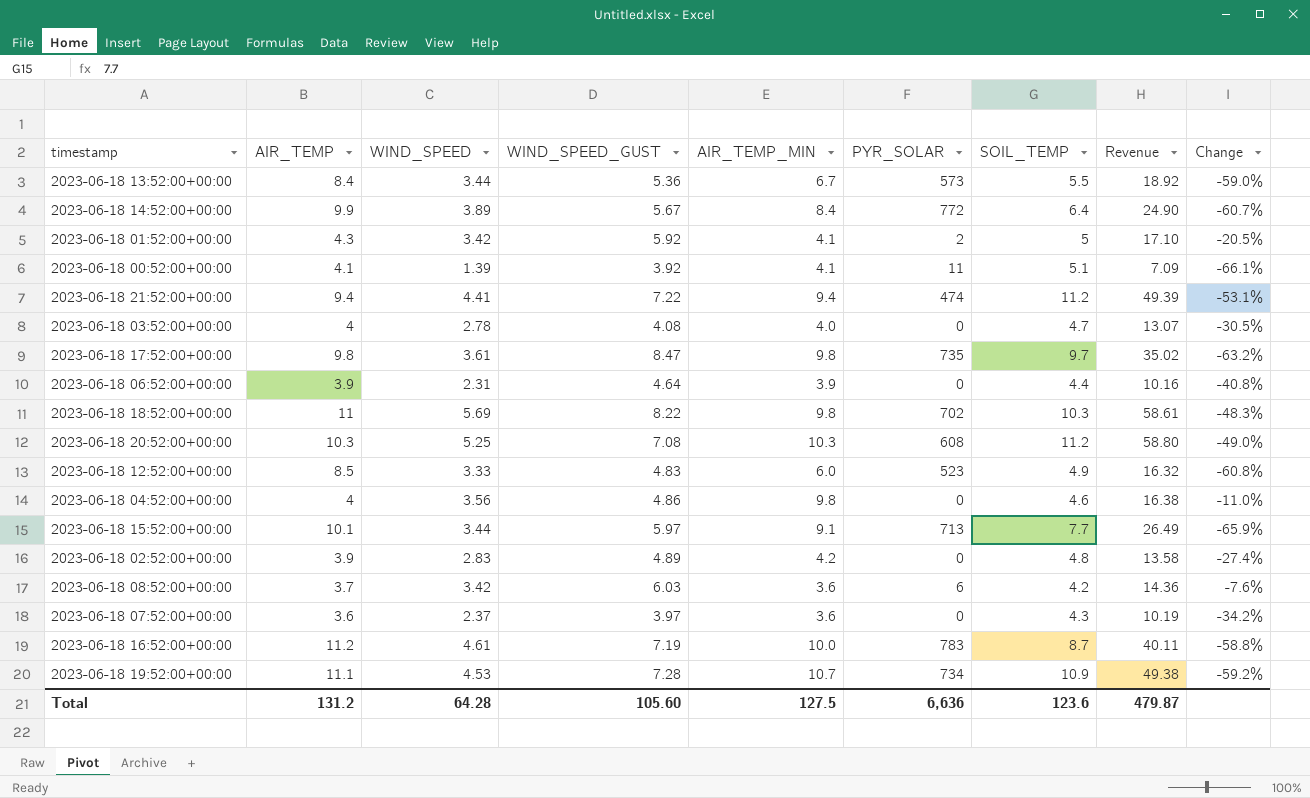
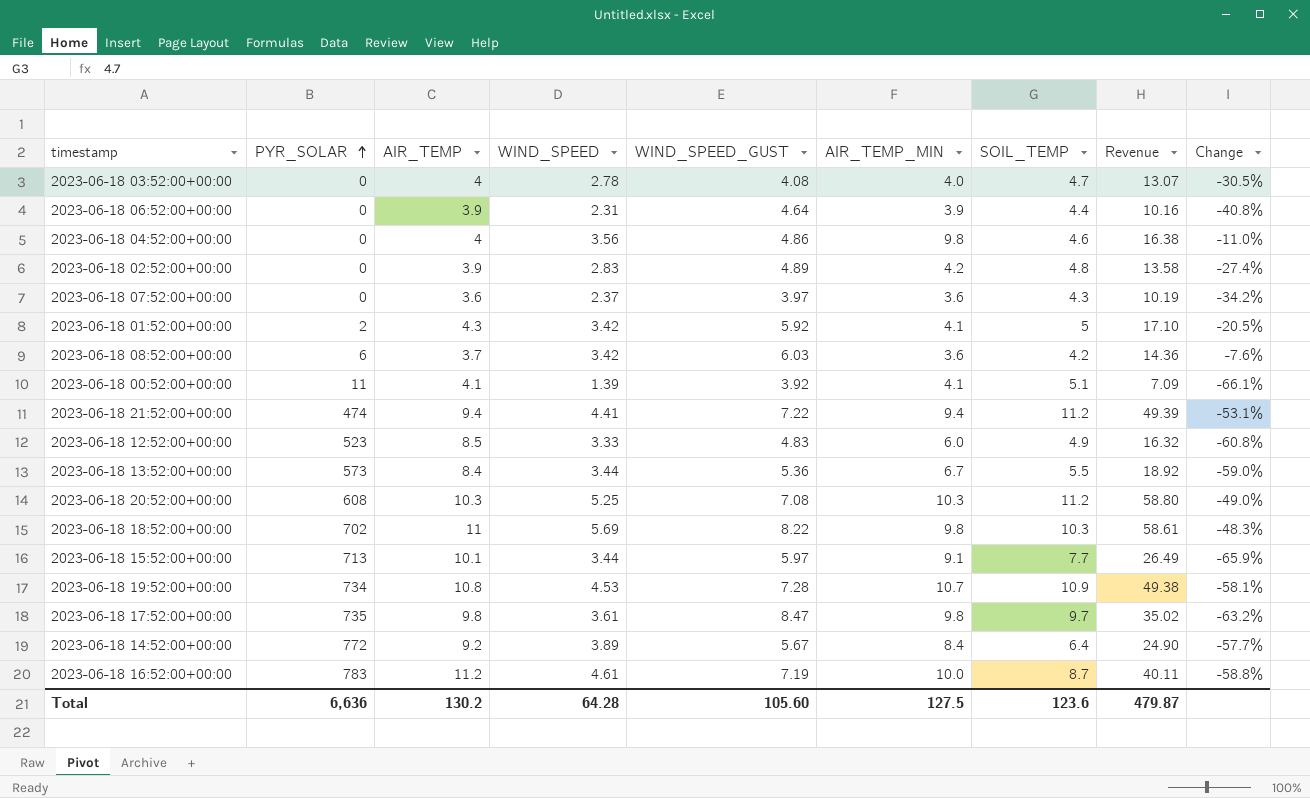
row order: none -> PYR_SOLAR ascending
column PYR_SOLAR | position: 6 -> 2
2023-06-18 19:52:00+00:00 | AIR_TEMP: 11.1 -> 10.8
2023-06-18 19:52:00+00:00 | Change: -59.2% -> -58.1%
2023-06-18 14:52:00+00:00 | AIR_TEMP: 9.9 -> 9.2
2023-06-18 14:52:00+00:00 | Change: -60.7% -> -57.7%
Total | AIR_TEMP: 131.2 -> 130.2

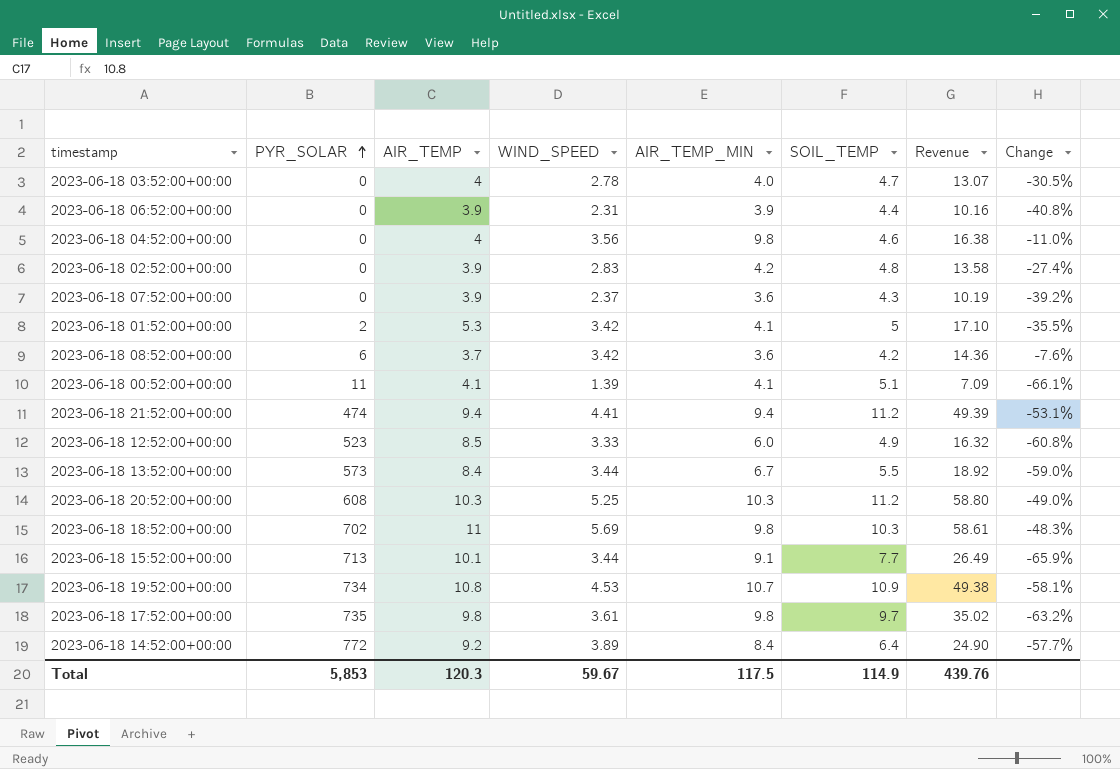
column WIND_SPEED_GUST | position: 5 -> none
row 2023-06-18 16:52:00+00:00: 783 | 11.2 | 4.61 | 7.19 | 10.0 | 8.7 | 40.11 | -58.8% -> none
2023-06-18 07:52:00+00:00 | AIR_TEMP: 3.6 -> 3.9
2023-06-18 07:52:00+00:00 | Change: -34.2% -> -39.2%
2023-06-18 01:52:00+00:00 | AIR_TEMP: 4.3 -> 5.3
2023-06-18 01:52:00+00:00 | Change: -20.5% -> -35.5%
Total | PYR_SOLAR: 6,636 -> 5,853
Total | AIR_TEMP: 130.2 -> 120.3
Total | WIND_SPEED: 64.28 -> 59.67
Total | AIR_TEMP_MIN: 127.5 -> 117.5
Total | SOIL_TEMP: 123.6 -> 114.9
Total | Revenue: 479.87 -> 439.76

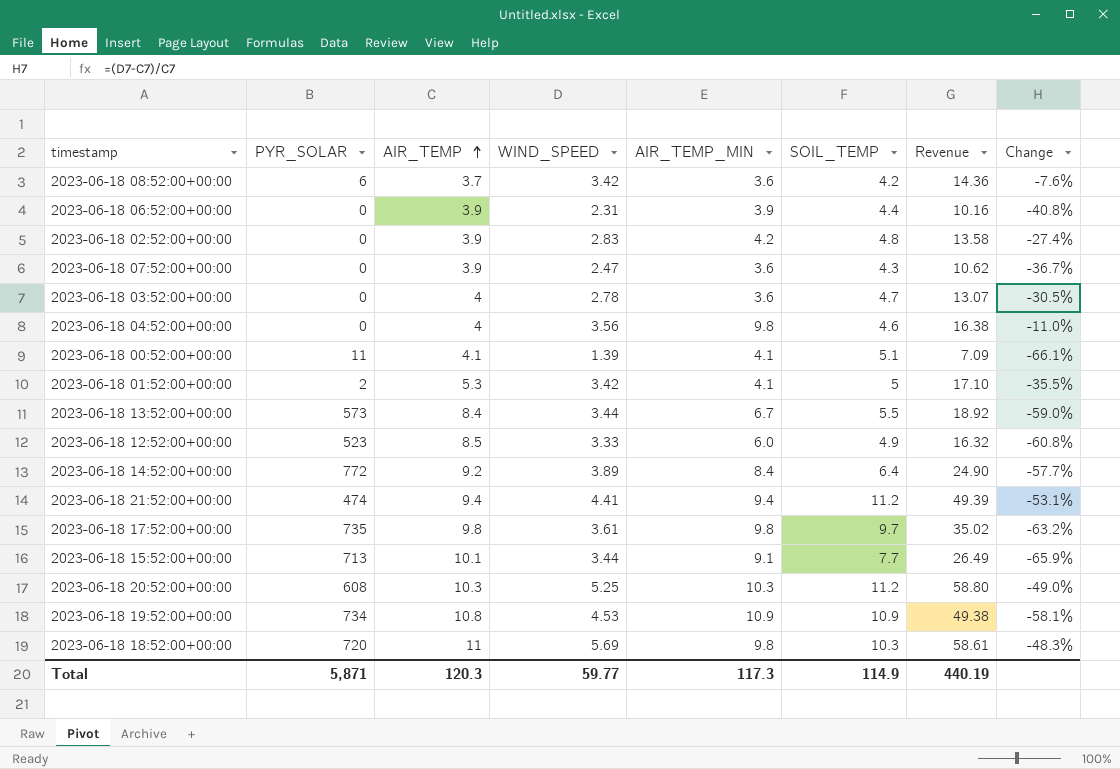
row order: PYR_SOLAR ascending -> AIR_TEMP ascending
2023-06-18 07:52:00+00:00 | WIND_SPEED: 2.37 -> 2.47
2023-06-18 07:52:00+00:00 | Revenue: 10.19 -> 10.62
2023-06-18 07:52:00+00:00 | Change: -39.2% -> -36.7%
2023-06-18 03:52:00+00:00 | AIR_TEMP_MIN: 4.0 -> 3.6
2023-06-18 19:52:00+00:00 | AIR_TEMP_MIN: 10.7 -> 10.9
2023-06-18 18:52:00+00:00 | PYR_SOLAR: 702 -> 720
Total | PYR_SOLAR: 5,853 -> 5,871
Total | WIND_SPEED: 59.67 -> 59.77
Total | AIR_TEMP_MIN: 117.5 -> 117.3
Total | Revenue: 439.76 -> 440.19

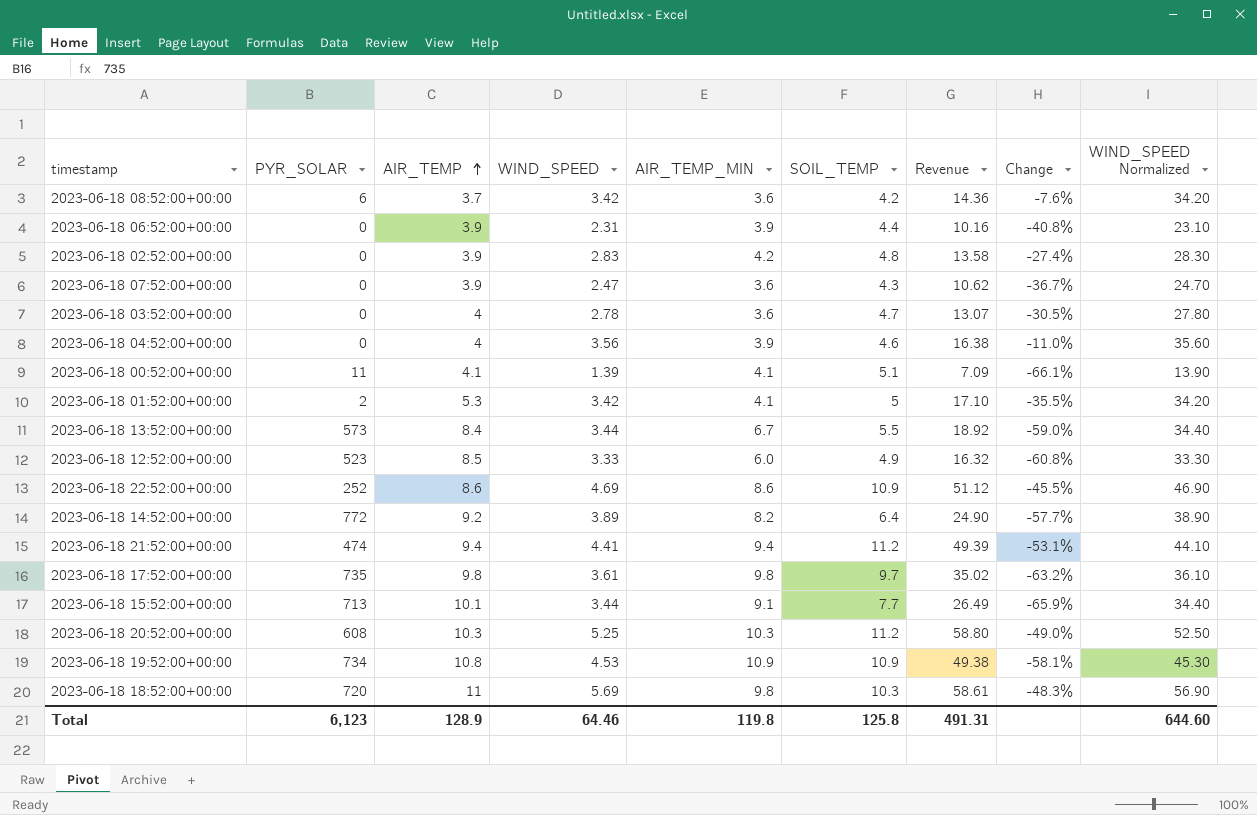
column WIND_SPEED Normalized | formula: none -> [WIND_SPEED] * 10
2023-06-18 04:52:00+00:00 | AIR_TEMP_MIN: 9.8 -> 3.9
row 2023-06-18 22:52:00+00:00: none -> 252 | 8.6 | 4.69 | 8.6 | 10.9 | 51.12 | -45.5% | 46.90
2023-06-18 14:52:00+00:00 | AIR_TEMP_MIN: 8.4 -> 8.2
Total | PYR_SOLAR: 5,871 -> 6,123
Total | AIR_TEMP: 120.3 -> 128.9
Total | WIND_SPEED: 59.77 -> 64.46
Total | AIR_TEMP_MIN: 117.3 -> 119.8
Total | SOIL_TEMP: 114.9 -> 125.8
Total | Revenue: 440.19 -> 491.31

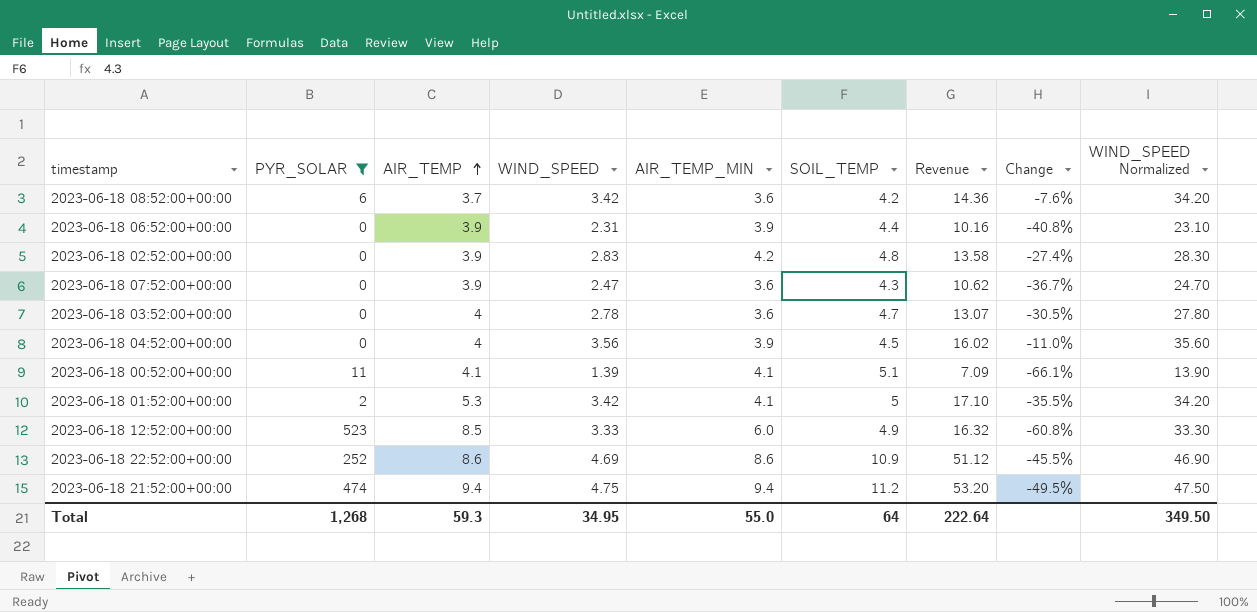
filter: none -> PYR_SOLAR <= 523
2023-06-18 04:52:00+00:00 | SOIL_TEMP: 4.6 -> 4.5
2023-06-18 04:52:00+00:00 | Revenue: 16.38 -> 16.02
2023-06-18 21:52:00+00:00 | WIND_SPEED: 4.41 -> 4.75
2023-06-18 21:52:00+00:00 | Revenue: 49.39 -> 53.20
2023-06-18 21:52:00+00:00 | Change: -53.1% -> -49.5%
2023-06-18 21:52:00+00:00 | WIND_SPEED Normalized: 44.10 -> 47.50
Total | PYR_SOLAR: 6,123 -> 1,268
Total | AIR_TEMP: 128.9 -> 59.3
Total | WIND_SPEED: 64.46 -> 34.95
Total | AIR_TEMP_MIN: 119.8 -> 55.0
Total | SOIL_TEMP: 125.8 -> 64
Total | Revenue: 491.31 -> 222.64
Total | WIND_SPEED Normalized: 644.60 -> 349.50

